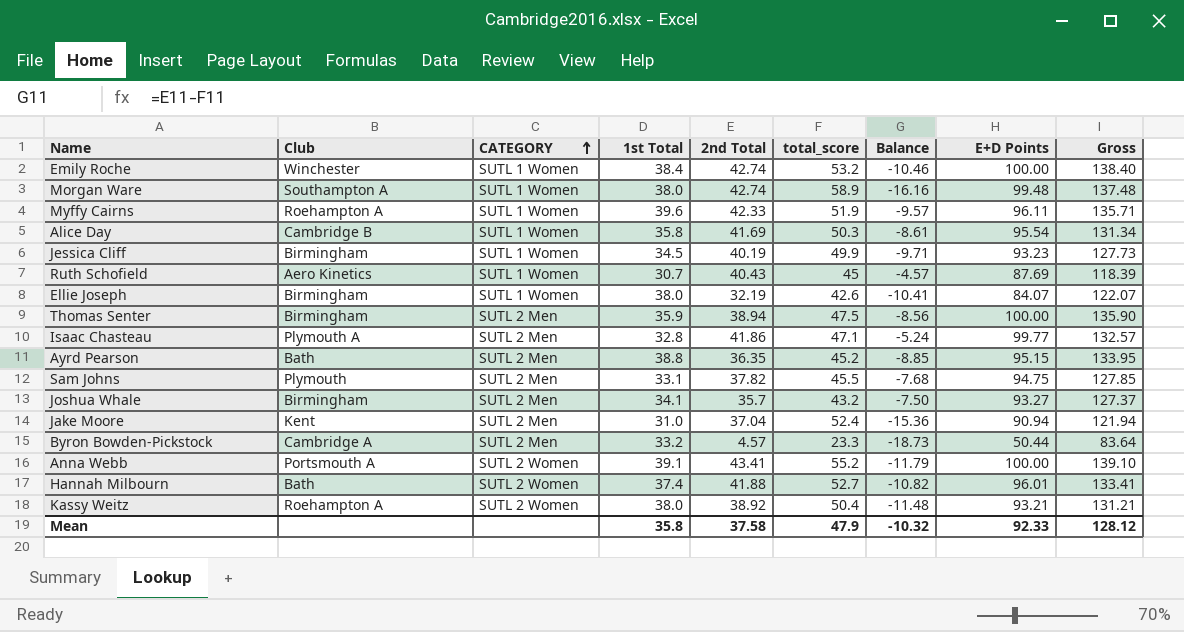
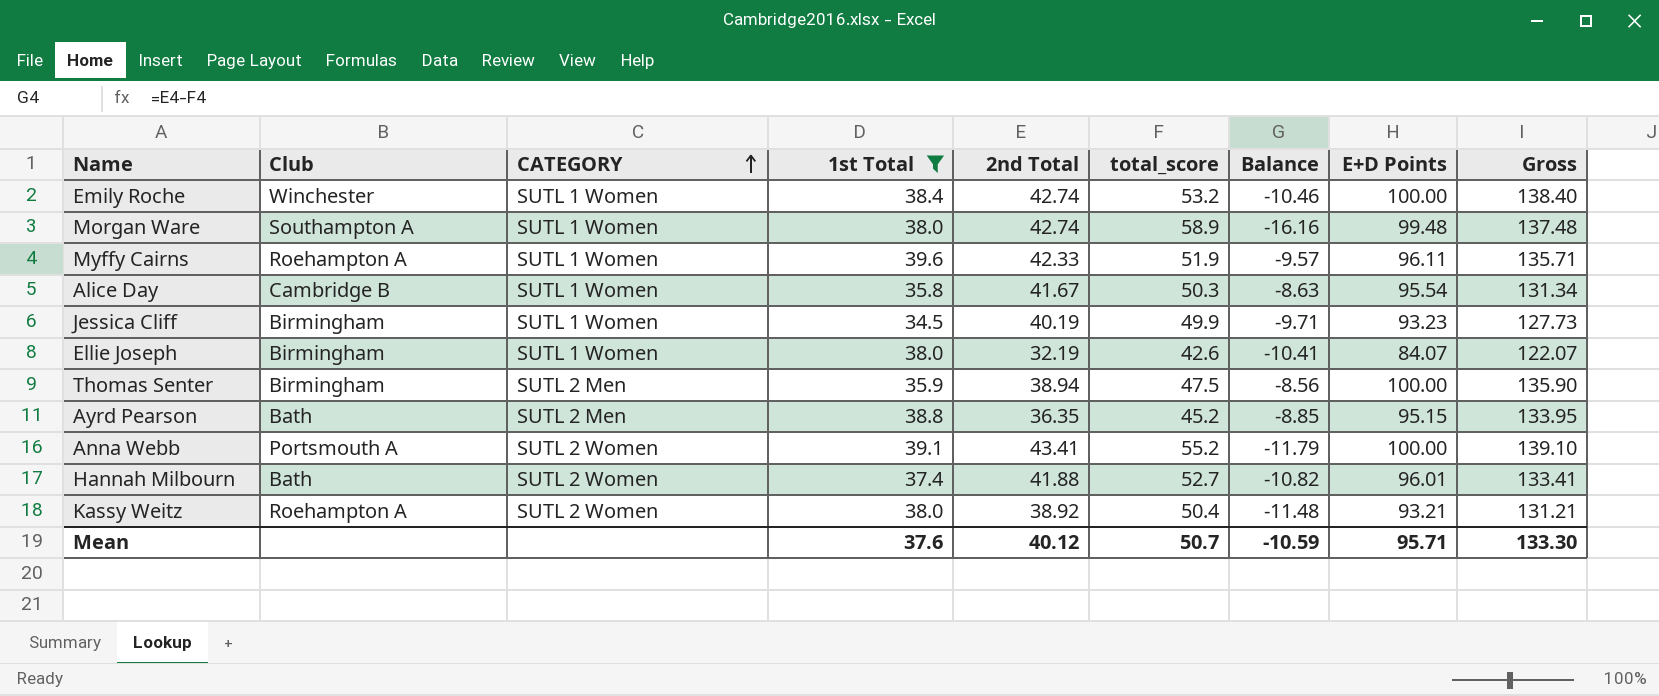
filter: none -> 1st Total >= 34.5
Alice Day | 2nd Total: 41.69 -> 41.67
Alice Day | Balance: -8.61 -> -8.63
Mean | 1st Total: 35.8 -> 37.6
Mean | 2nd Total: 37.58 -> 40.12
Mean | total_score: 47.9 -> 50.7
Mean | Balance: -10.32 -> -10.59
Mean | E+D Points: 92.33 -> 95.71
Mean | Gross: 128.12 -> 133.30

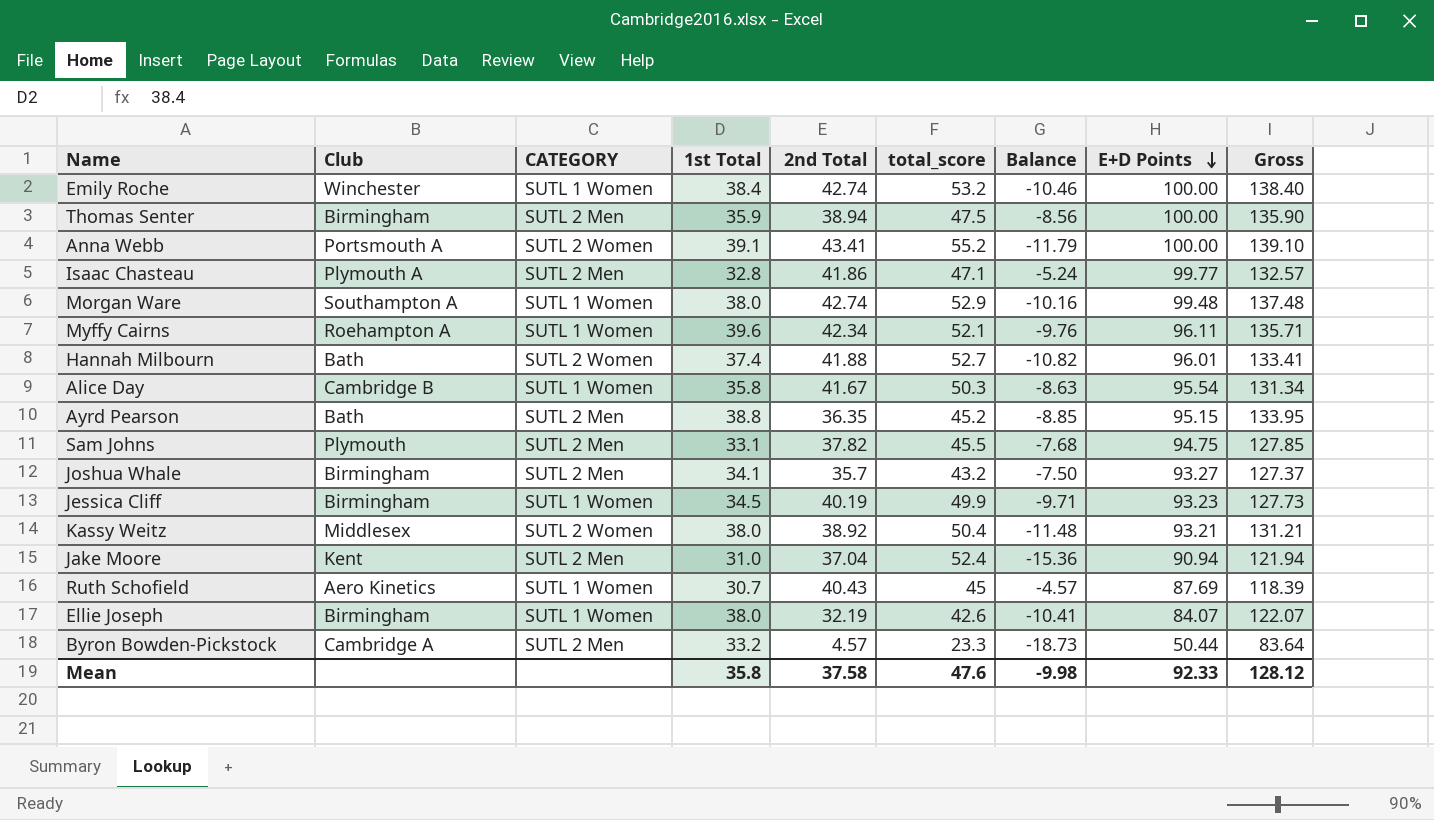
filter: 1st Total >= 34.5 -> none
row order: CATEGORY ascending -> E+D Points descending
Morgan Ware | total_score: 58.9 -> 52.9
Morgan Ware | Balance: -16.16 -> -10.16
Myffy Cairns | 2nd Total: 42.33 -> 42.34
Myffy Cairns | total_score: 51.9 -> 52.1
Myffy Cairns | Balance: -9.57 -> -9.76
Kassy Weitz | Club: Roehampton A -> Middlesex
Mean | 1st Total: 37.6 -> 35.8
Mean | 2nd Total: 40.12 -> 37.58
Mean | total_score: 50.7 -> 47.6
Mean | Balance: -10.59 -> -9.98
Mean | E+D Points: 95.71 -> 92.33
Mean | Gross: 133.30 -> 128.12

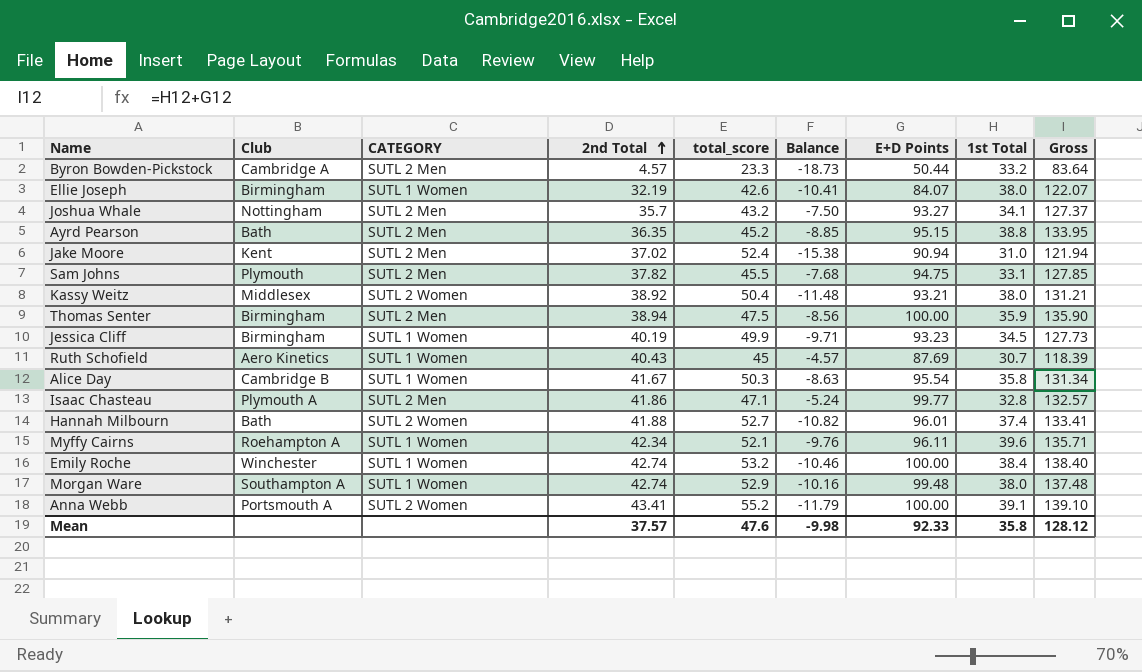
row order: E+D Points descending -> 2nd Total ascending
column 1st Total | position: 4 -> 8
Joshua Whale | Club: Birmingham -> Nottingham
Jake Moore | 2nd Total: 37.04 -> 37.02
Jake Moore | Balance: -15.36 -> -15.38
Mean | 2nd Total: 37.58 -> 37.57

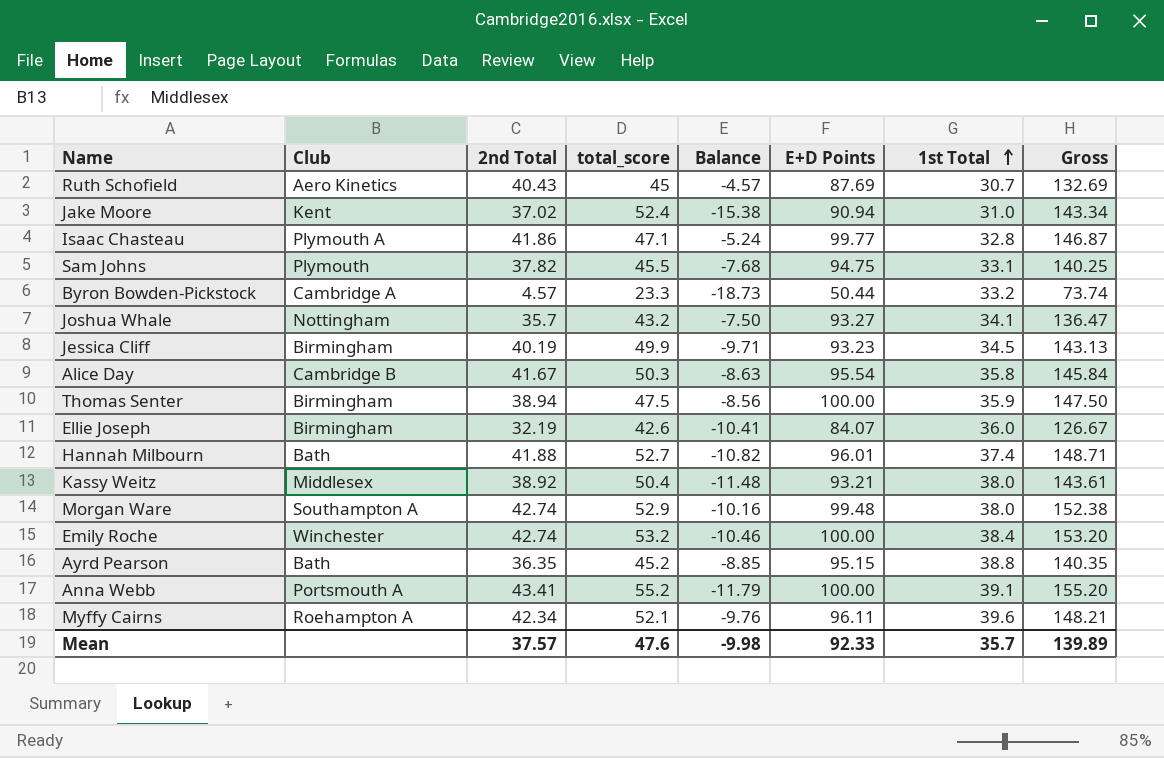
row order: 2nd Total ascending -> 1st Total ascending
column CATEGORY | position: 3 -> none
column Gross | formula: [E+D Points] + [1st Total] -> [total_score] + [E+D Points]
Ellie Joseph | 1st Total: 38.0 -> 36.0
Mean | 1st Total: 35.8 -> 35.7
Mean | Gross: 128.12 -> 139.89

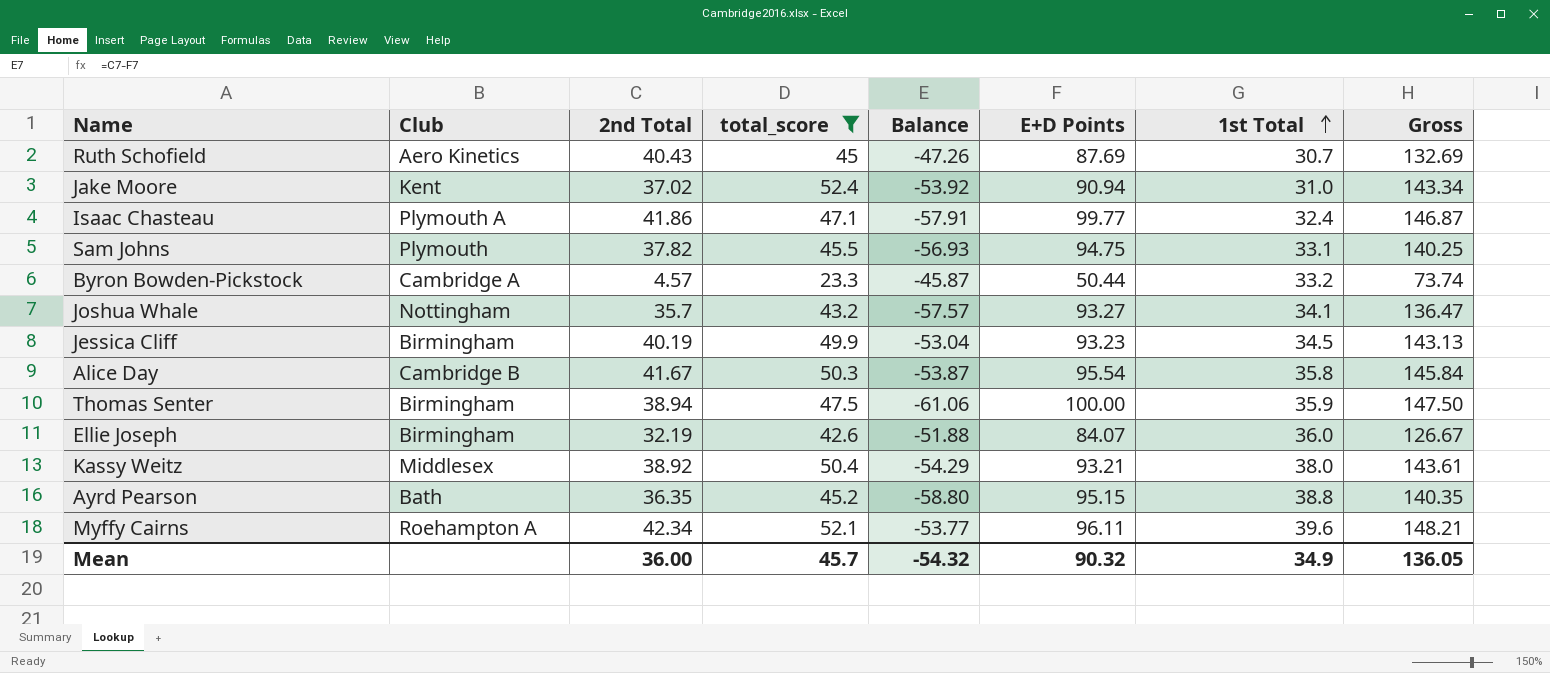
filter: none -> total_score <= 52.4
column Balance | formula: [2nd Total] - [total_score] -> [2nd Total] - [E+D Points]
Isaac Chasteau | 1st Total: 32.8 -> 32.4
Mean | 2nd Total: 37.57 -> 36.00
Mean | total_score: 47.6 -> 45.7
Mean | Balance: -9.98 -> -54.32
Mean | E+D Points: 92.33 -> 90.32
Mean | 1st Total: 35.7 -> 34.9
Mean | Gross: 139.89 -> 136.05

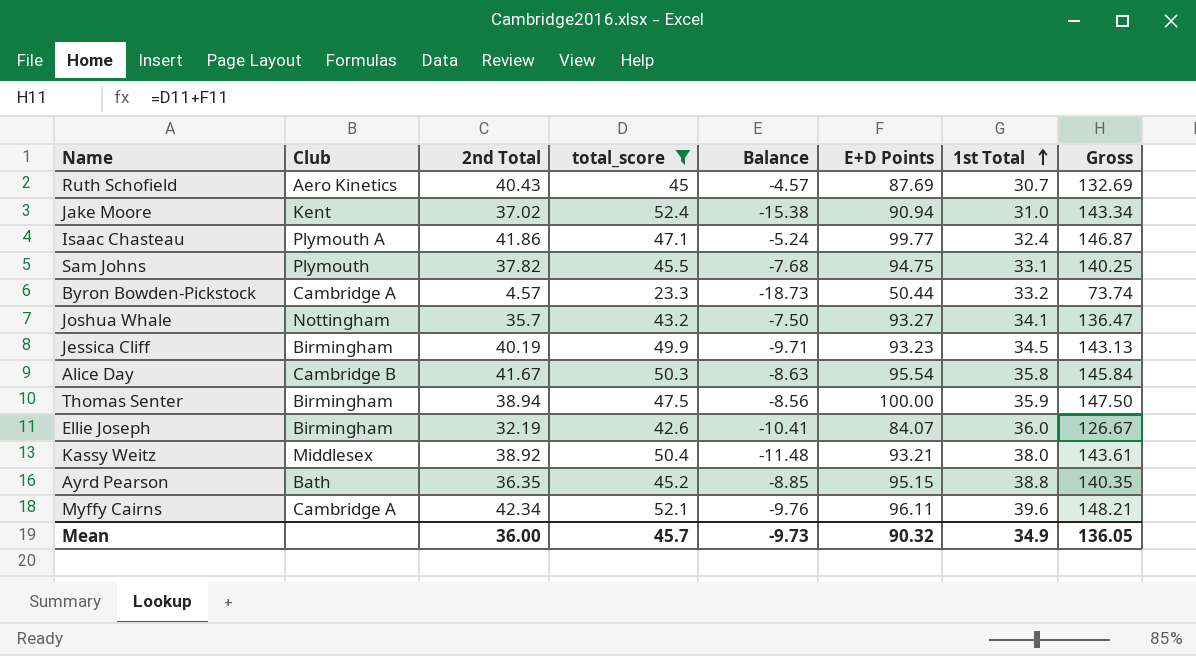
column Balance | formula: [2nd Total] - [E+D Points] -> [2nd Total] - [total_score]
Myffy Cairns | Club: Roehampton A -> Cambridge A
Mean | Balance: -54.32 -> -9.73

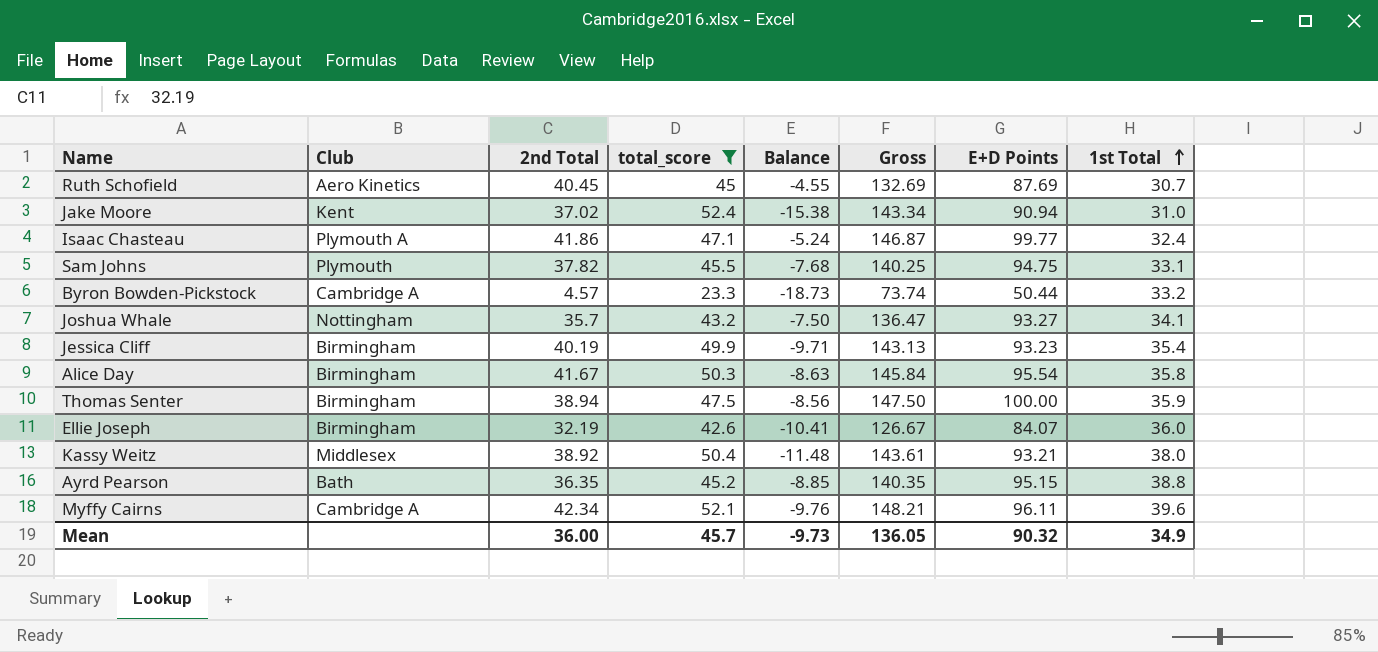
column Gross | position: 8 -> 6
Ruth Schofield | 2nd Total: 40.43 -> 40.45
Ruth Schofield | Balance: -4.57 -> -4.55
Jessica Cliff | 1st Total: 34.5 -> 35.4
Alice Day | Club: Cambridge B -> Birmingham

